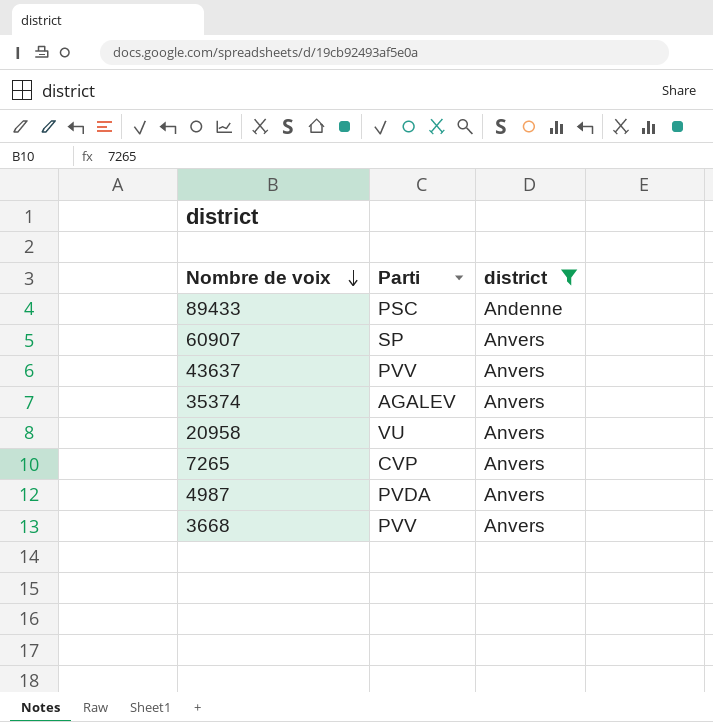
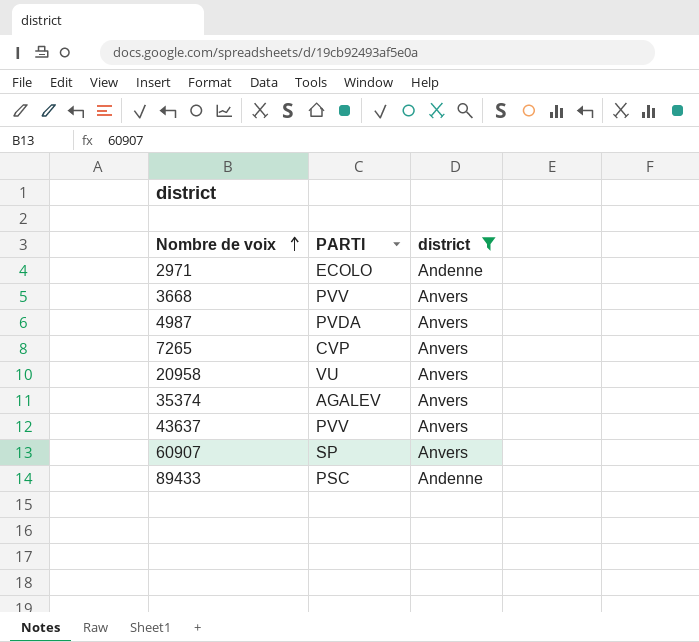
row order: Nombre de voix descending -> Nombre de voix ascending
column name: Parti -> PARTI
row 2971: none -> ECOLO | Andenne

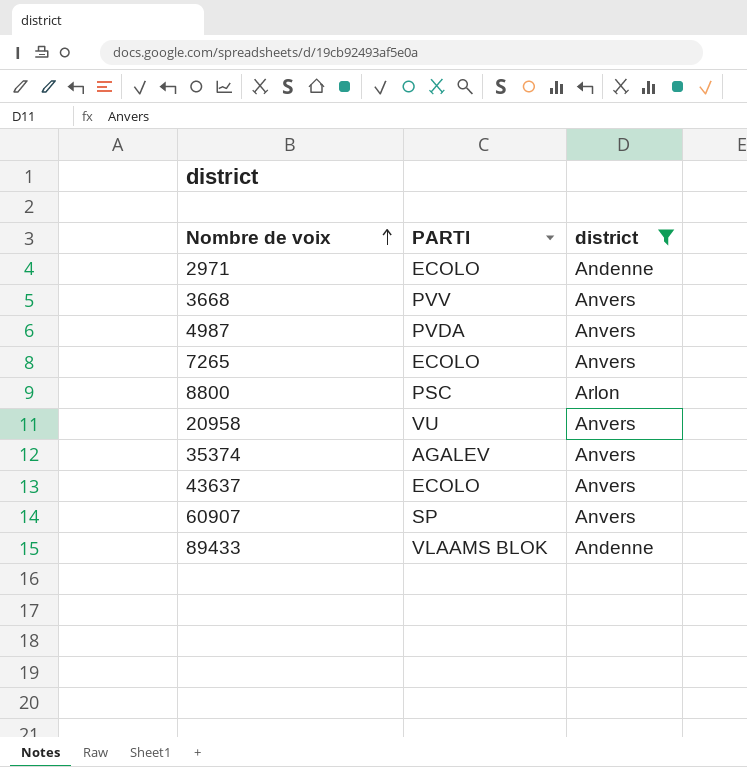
7265 | PARTI: CVP -> ECOLO
row 8800: none -> PSC | Arlon
43637 | PARTI: PVV -> ECOLO
89433 | PARTI: PSC -> VLAAMS BLOK

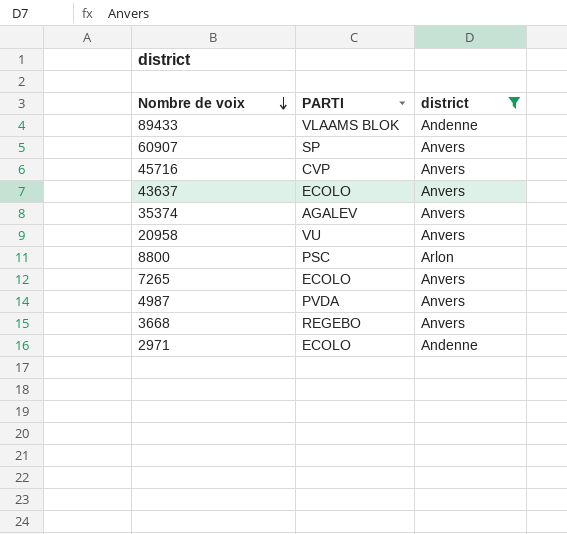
row order: Nombre de voix ascending -> Nombre de voix descending
row 45716: none -> CVP | Anvers
3668 | PARTI: PVV -> REGEBO

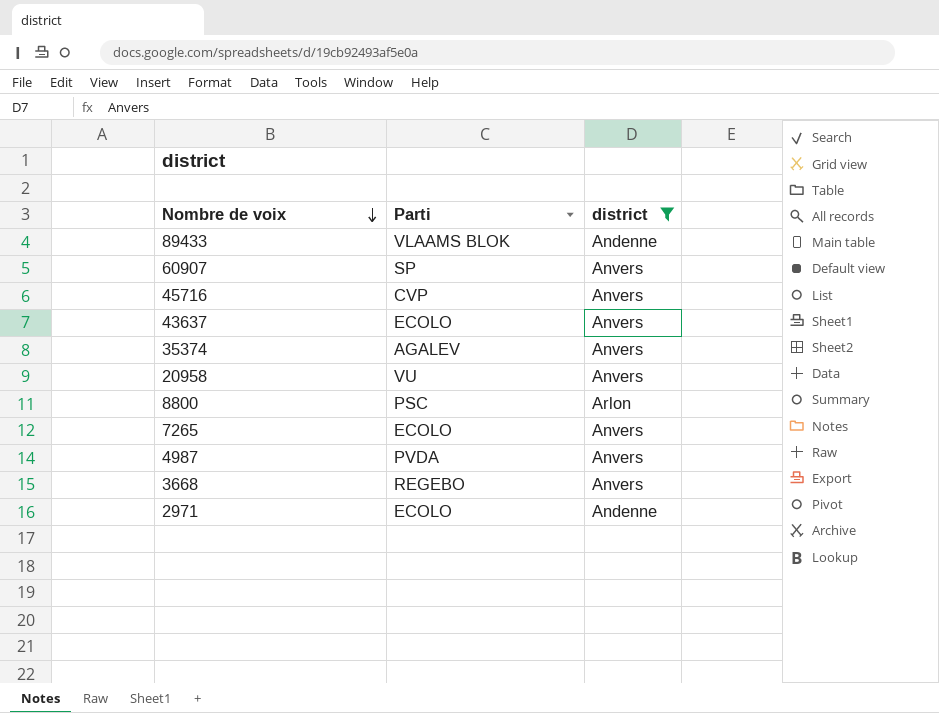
column name: PARTI -> Parti

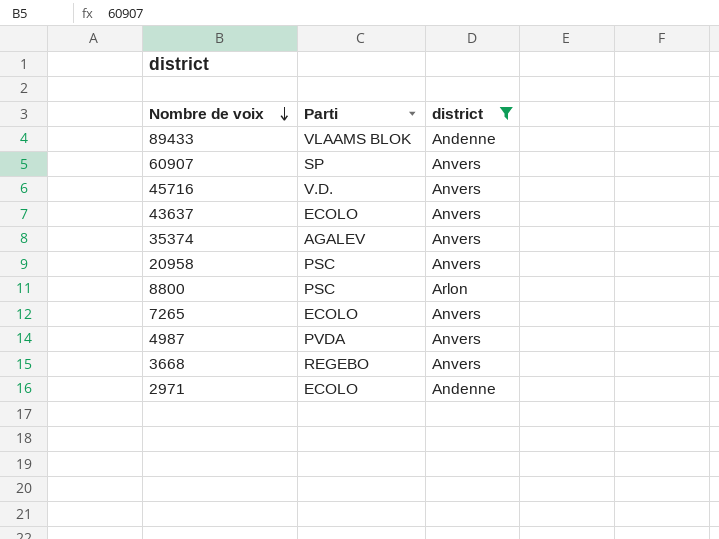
45716 | Parti: CVP -> V.D.
20958 | Parti: VU -> PSC

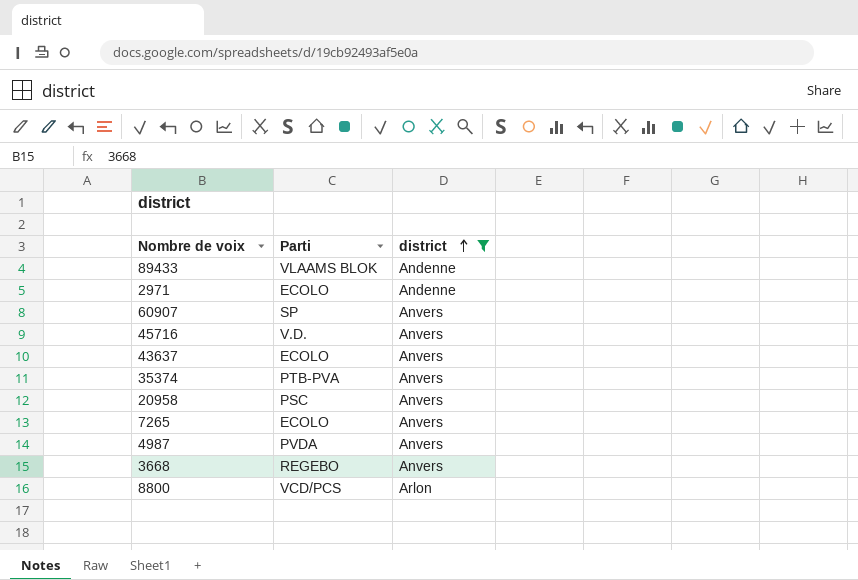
row order: Nombre de voix descending -> district ascending
35374 | Parti: AGALEV -> PTB-PVA
8800 | Parti: PSC -> VCD/PCS

